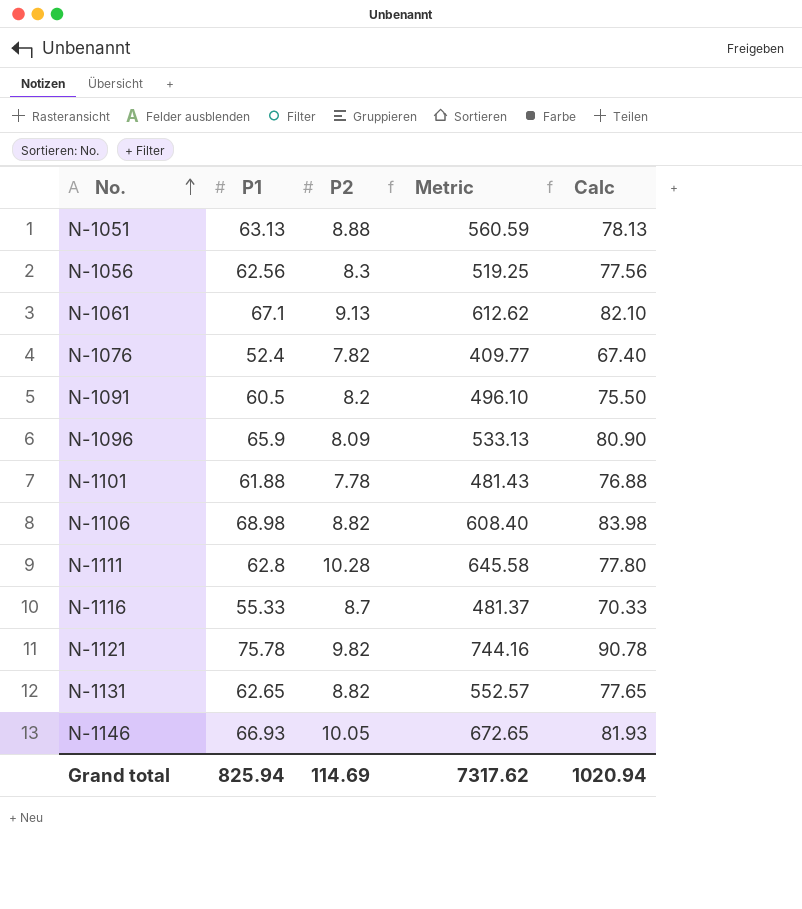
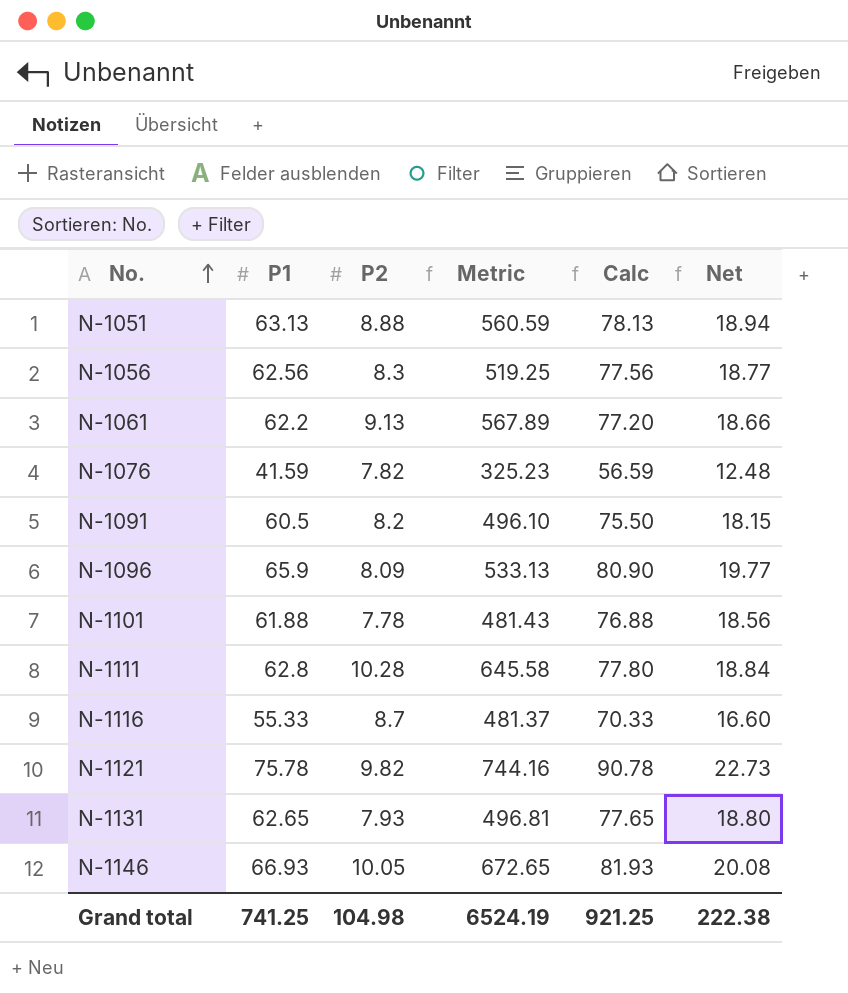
column Net | formula: none -> [P1] * 0.3
row N-1106: 68.98 | 8.82 | 608.40 | 83.98 -> none
N-1061 | P1: 67.1 -> 62.2
N-1061 | Metric: 612.62 -> 567.89
N-1061 | Calc: 82.10 -> 77.20
N-1076 | P1: 52.4 -> 41.59
N-1076 | Metric: 409.77 -> 325.23
N-1076 | Calc: 67.40 -> 56.59
N-1131 | P2: 8.82 -> 7.93
N-1131 | Metric: 552.57 -> 496.81
Grand total | P1: 825.94 -> 741.25
Grand total | P2: 114.69 -> 104.98
Grand total | Metric: 7317.62 -> 6524.19
Grand total | Calc: 1020.94 -> 921.25

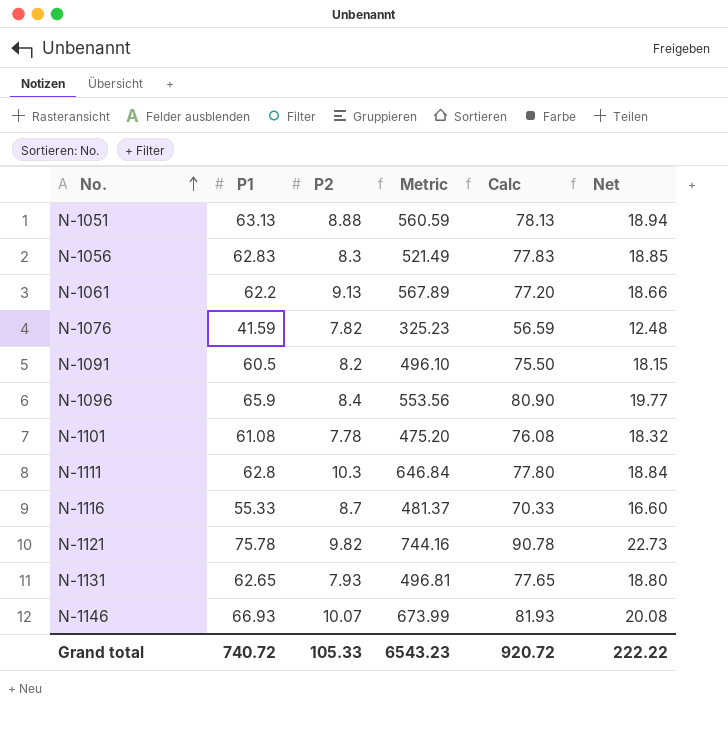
N-1056 | P1: 62.56 -> 62.83
N-1056 | Metric: 519.25 -> 521.49
N-1056 | Calc: 77.56 -> 77.83
N-1056 | Net: 18.77 -> 18.85
N-1096 | P2: 8.09 -> 8.4
N-1096 | Metric: 533.13 -> 553.56
N-1101 | P1: 61.88 -> 61.08
N-1101 | Metric: 481.43 -> 475.20
N-1101 | Calc: 76.88 -> 76.08
N-1101 | Net: 18.56 -> 18.32
N-1111 | P2: 10.28 -> 10.3
N-1111 | Metric: 645.58 -> 646.84
N-1146 | P2: 10.05 -> 10.07
N-1146 | Metric: 672.65 -> 673.99
Grand total | P1: 741.25 -> 740.72
Grand total | P2: 104.98 -> 105.33
Grand total | Metric: 6524.19 -> 6543.23
Grand total | Calc: 921.25 -> 920.72
Grand total | Net: 222.38 -> 222.22

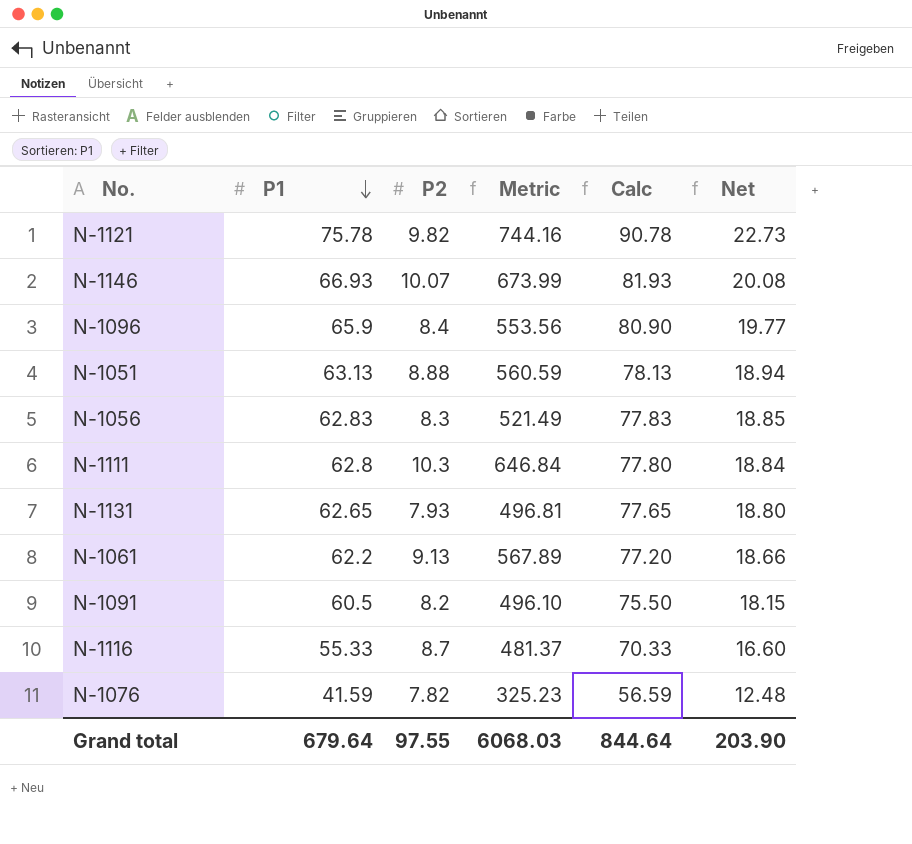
row order: No. ascending -> P1 descending
row N-1101: 61.08 | 7.78 | 475.20 | 76.08 | 18.32 -> none
Grand total | P1: 740.72 -> 679.64
Grand total | P2: 105.33 -> 97.55
Grand total | Metric: 6543.23 -> 6068.03
Grand total | Calc: 920.72 -> 844.64
Grand total | Net: 222.22 -> 203.90

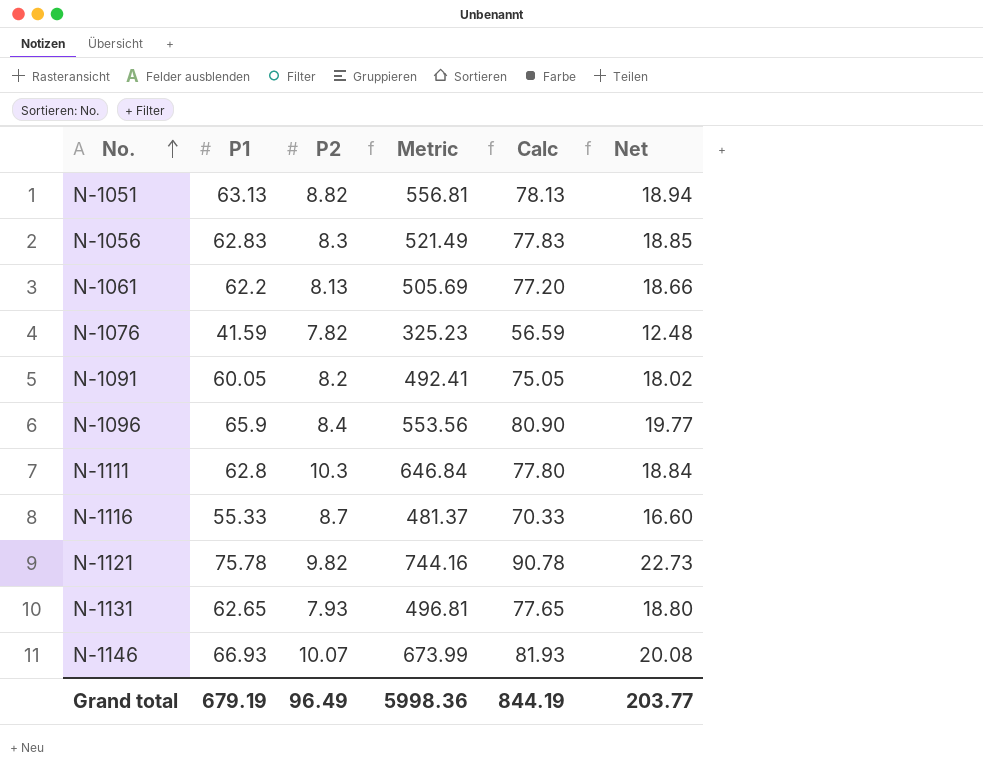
row order: P1 descending -> No. ascending
N-1051 | P2: 8.88 -> 8.82
N-1051 | Metric: 560.59 -> 556.81
N-1061 | P2: 9.13 -> 8.13
N-1061 | Metric: 567.89 -> 505.69
N-1091 | P1: 60.5 -> 60.05
N-1091 | Metric: 496.10 -> 492.41
N-1091 | Calc: 75.50 -> 75.05
N-1091 | Net: 18.15 -> 18.02
Grand total | P1: 679.64 -> 679.19
Grand total | P2: 97.55 -> 96.49
Grand total | Metric: 6068.03 -> 5998.36
Grand total | Calc: 844.64 -> 844.19
Grand total | Net: 203.90 -> 203.77

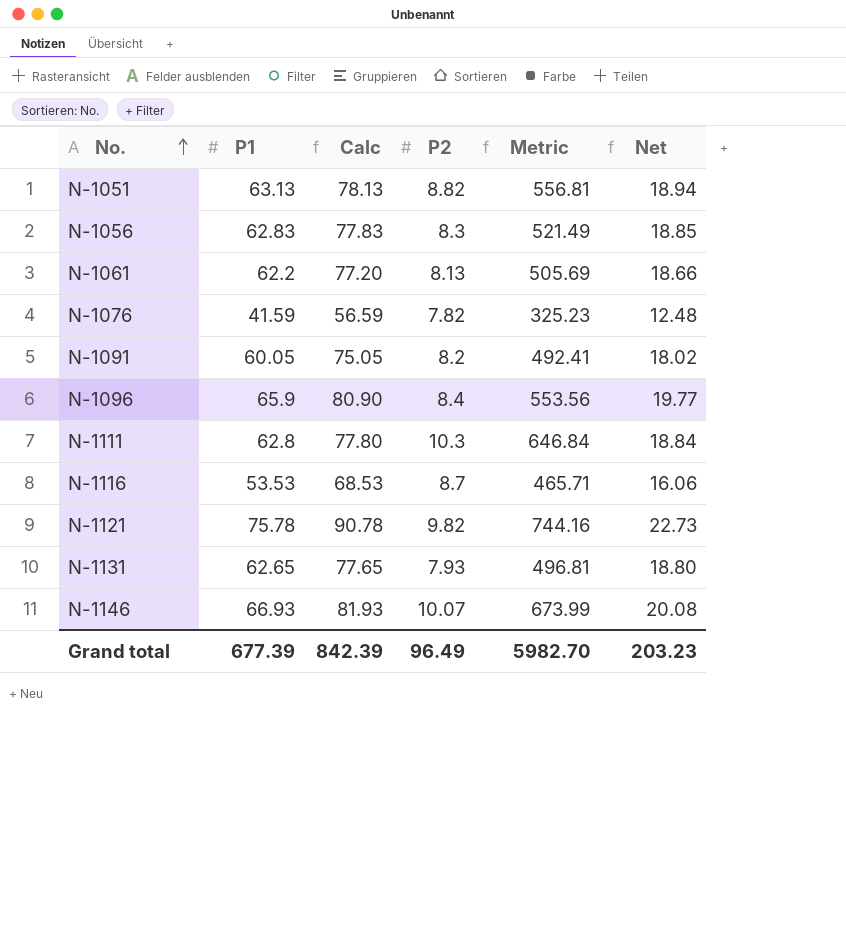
column Calc | position: 5 -> 3
N-1116 | P1: 55.33 -> 53.53
N-1116 | Calc: 70.33 -> 68.53
N-1116 | Metric: 481.37 -> 465.71
N-1116 | Net: 16.60 -> 16.06
Grand total | P1: 679.19 -> 677.39
Grand total | Calc: 844.19 -> 842.39
Grand total | Metric: 5998.36 -> 5982.70
Grand total | Net: 203.77 -> 203.23

